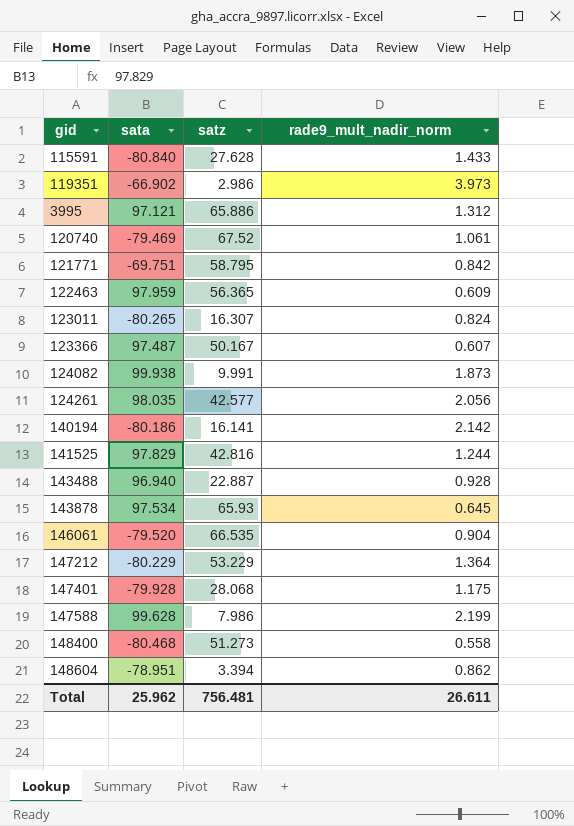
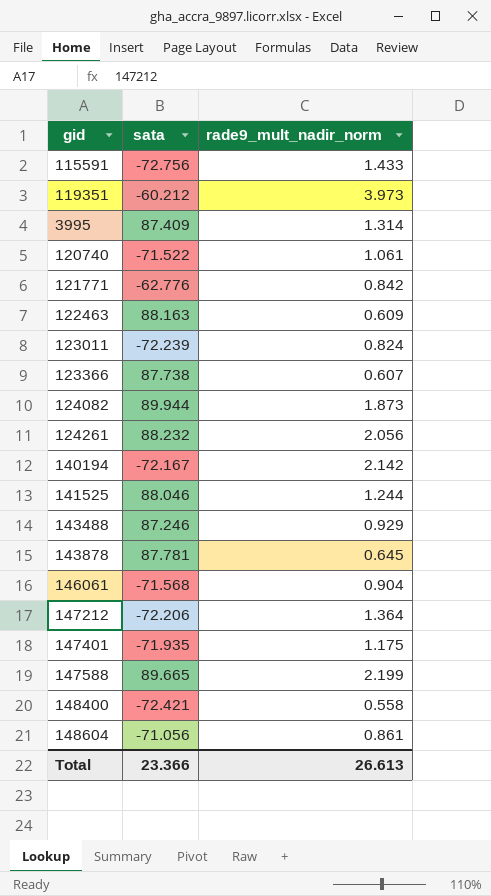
column satz | position: 3 -> none
115591 | sata: -80.840 -> -72.756
119351 | sata: -66.902 -> -60.212
3995 | sata: 97.121 -> 87.409
3995 | rade9_mult_nadir_norm: 1.312 -> 1.314
120740 | sata: -79.469 -> -71.522
121771 | sata: -69.751 -> -62.776
122463 | sata: 97.959 -> 88.163
123011 | sata: -80.265 -> -72.239
123366 | sata: 97.487 -> 87.738
124082 | sata: 99.938 -> 89.944
124261 | sata: 98.035 -> 88.232
140194 | sata: -80.186 -> -72.167
141525 | sata: 97.829 -> 88.046
143488 | sata: 96.940 -> 87.246
143488 | rade9_mult_nadir_norm: 0.928 -> 0.929
143878 | sata: 97.534 -> 87.781
146061 | sata: -79.520 -> -71.568
147212 | sata: -80.229 -> -72.206
147401 | sata: -79.928 -> -71.935
147588 | sata: 99.628 -> 89.665
148400 | sata: -80.468 -> -72.421
148604 | sata: -78.951 -> -71.056
148604 | rade9_mult_nadir_norm: 0.862 -> 0.861
Total | sata: 25.962 -> 23.366
Total | rade9_mult_nadir_norm: 26.611 -> 26.613

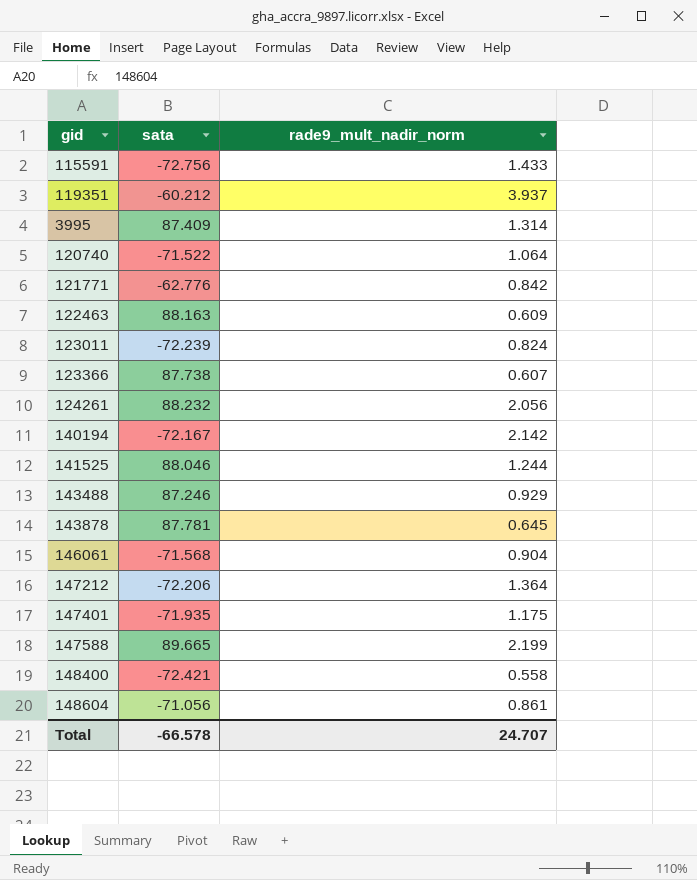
row 124082: 89.944 | 1.873 -> none
119351 | rade9_mult_nadir_norm: 3.973 -> 3.937
120740 | rade9_mult_nadir_norm: 1.061 -> 1.064
Total | sata: 23.366 -> -66.578
Total | rade9_mult_nadir_norm: 26.613 -> 24.707

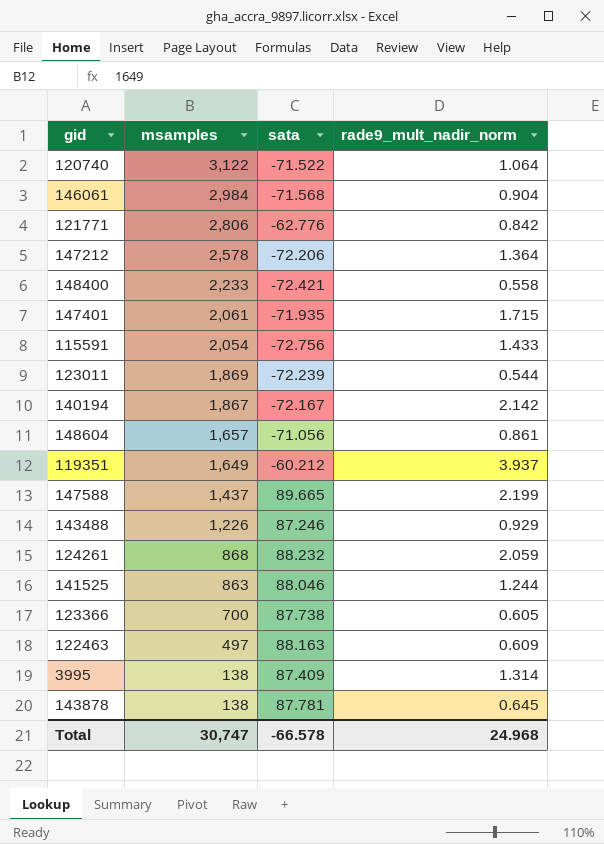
row order: none -> msamples descending
column msamples | position: none -> 2
147401 | rade9_mult_nadir_norm: 1.175 -> 1.715
123011 | rade9_mult_nadir_norm: 0.824 -> 0.544
124261 | rade9_mult_nadir_norm: 2.056 -> 2.059
123366 | rade9_mult_nadir_norm: 0.607 -> 0.605
Total | rade9_mult_nadir_norm: 24.707 -> 24.968

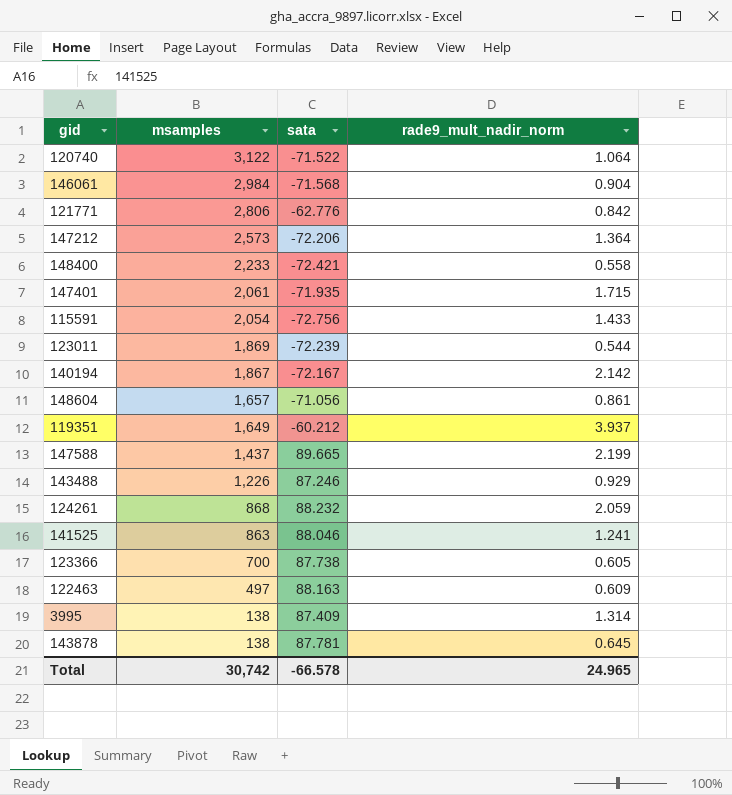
147212 | msamples: 2,578 -> 2,573
141525 | rade9_mult_nadir_norm: 1.244 -> 1.241
Total | msamples: 30,747 -> 30,742
Total | rade9_mult_nadir_norm: 24.968 -> 24.965

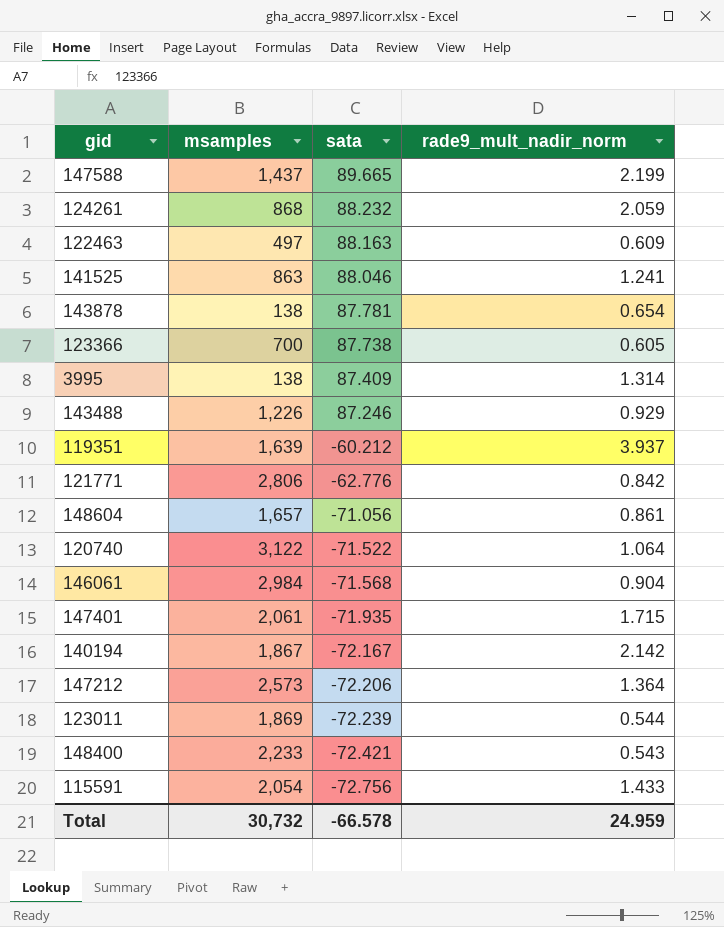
row order: msamples descending -> sata descending
143878 | rade9_mult_nadir_norm: 0.645 -> 0.654
119351 | msamples: 1,649 -> 1,639
148400 | rade9_mult_nadir_norm: 0.558 -> 0.543
Total | msamples: 30,742 -> 30,732
Total | rade9_mult_nadir_norm: 24.965 -> 24.959

